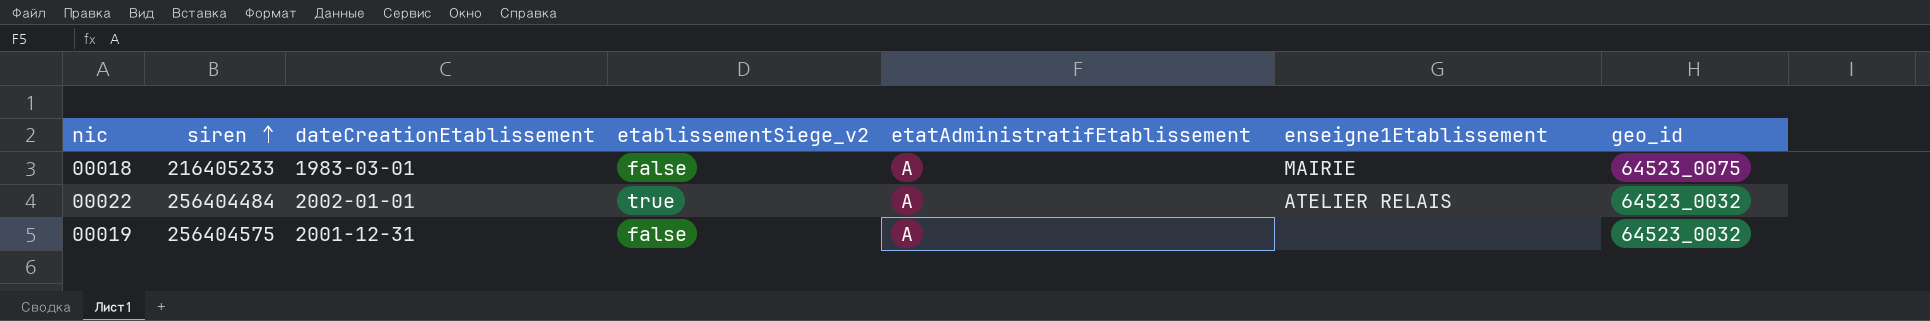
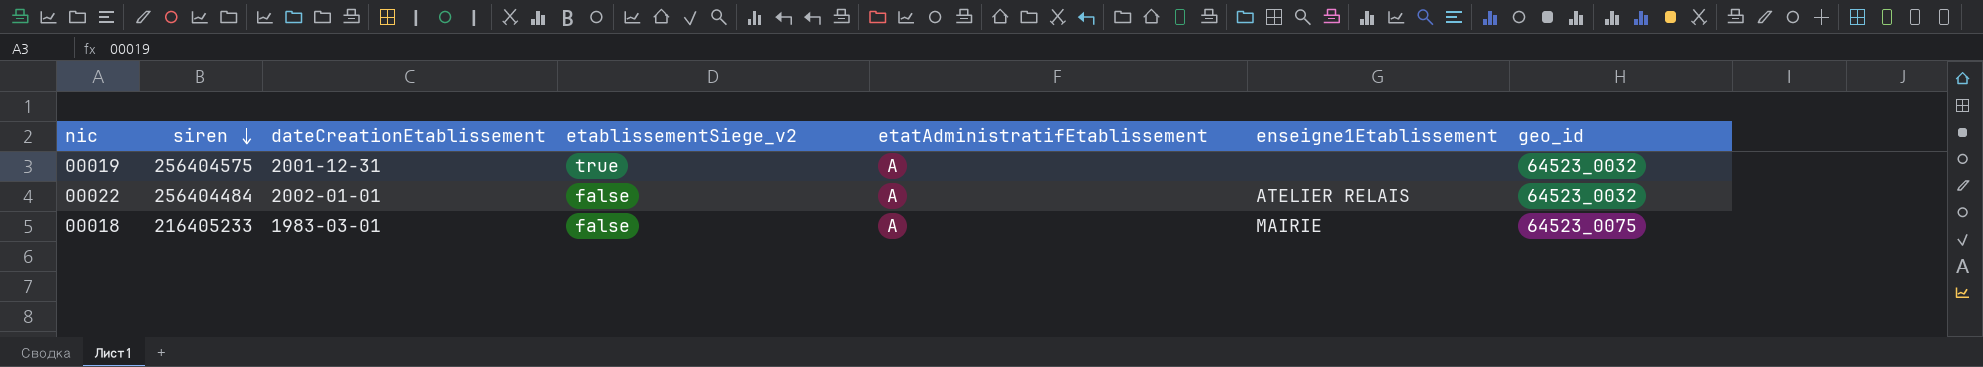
row order: siren ascending -> siren descending
00019 | etablissementSiege_v2: false -> true
00022 | etablissementSiege_v2: true -> false

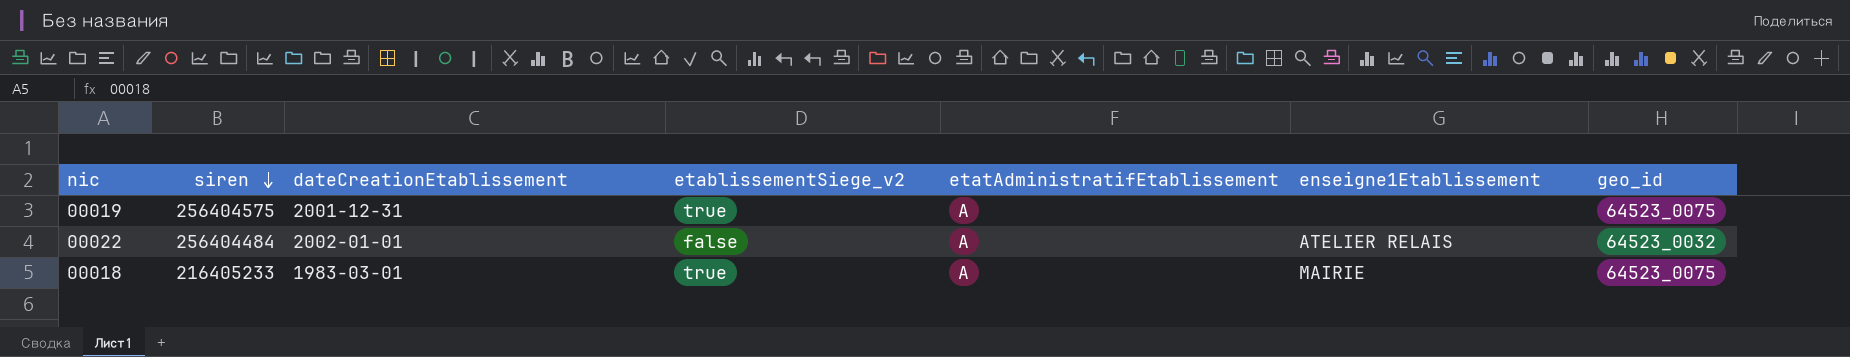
00019 | geo_id: 64523_0032 -> 64523_0075
00018 | etablissementSiege_v2: false -> true

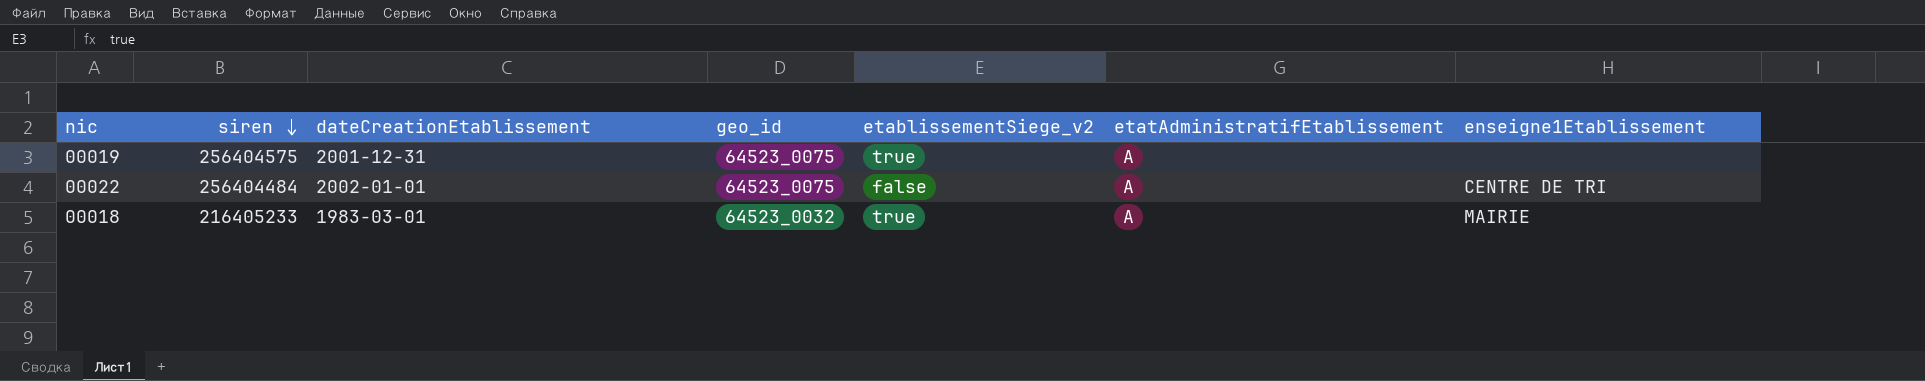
column geo_id | position: 7 -> 4
00022 | geo_id: 64523_0032 -> 64523_0075
00022 | enseigne1Etablissement: ATELIER RELAIS -> CENTRE DE TRI
00018 | geo_id: 64523_0075 -> 64523_0032

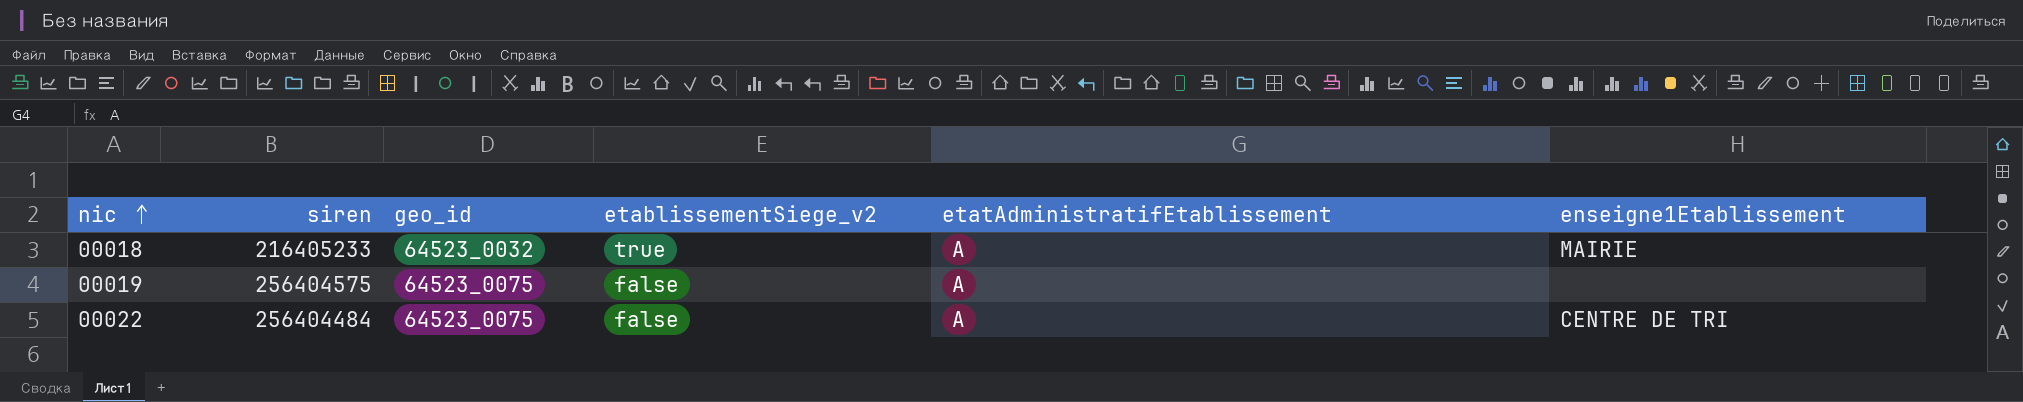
row order: siren descending -> nic ascending
column dateCreationEtablissement | position: 3 -> none
00019 | etablissementSiege_v2: true -> false

